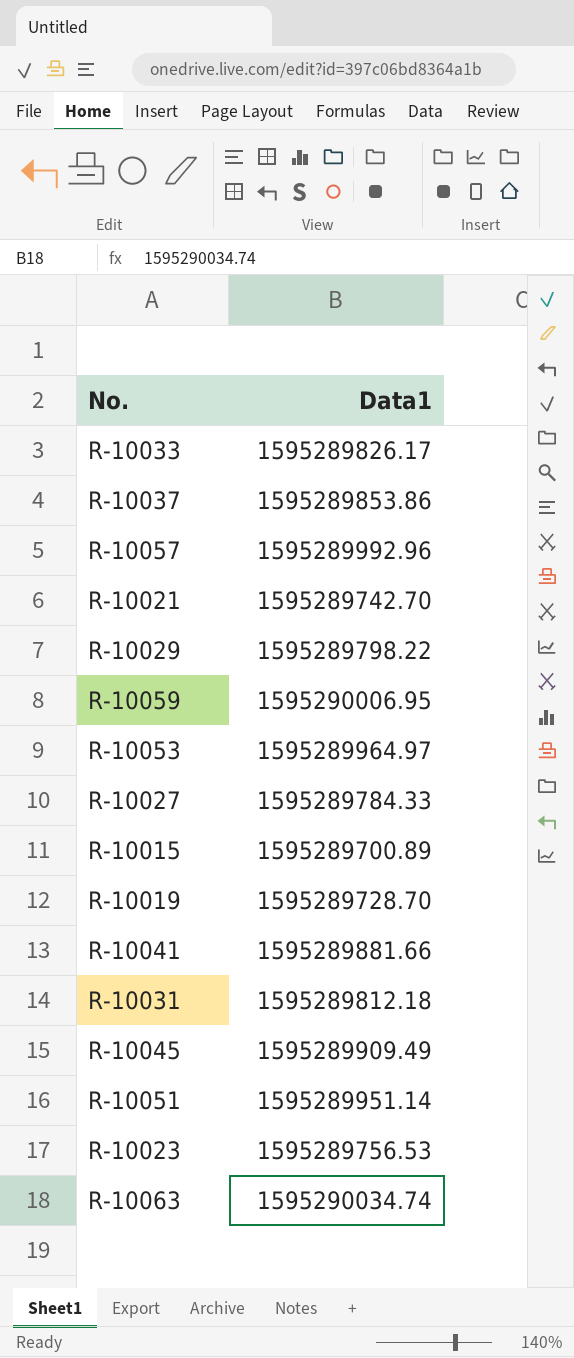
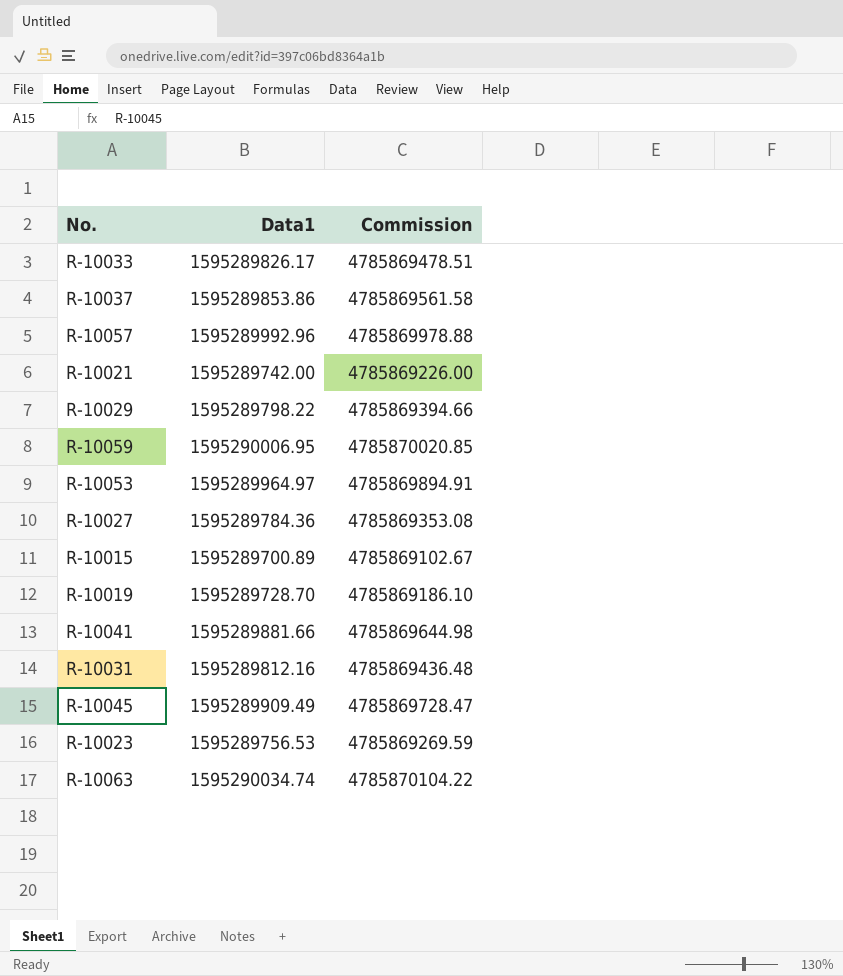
column Commission | formula: none -> [Data1] * 3
row R-10051: 1595289951.14 -> none
R-10021 | Data1: 1595289742.70 -> 1595289742.00
R-10027 | Data1: 1595289784.33 -> 1595289784.36
R-10031 | Data1: 1595289812.18 -> 1595289812.16

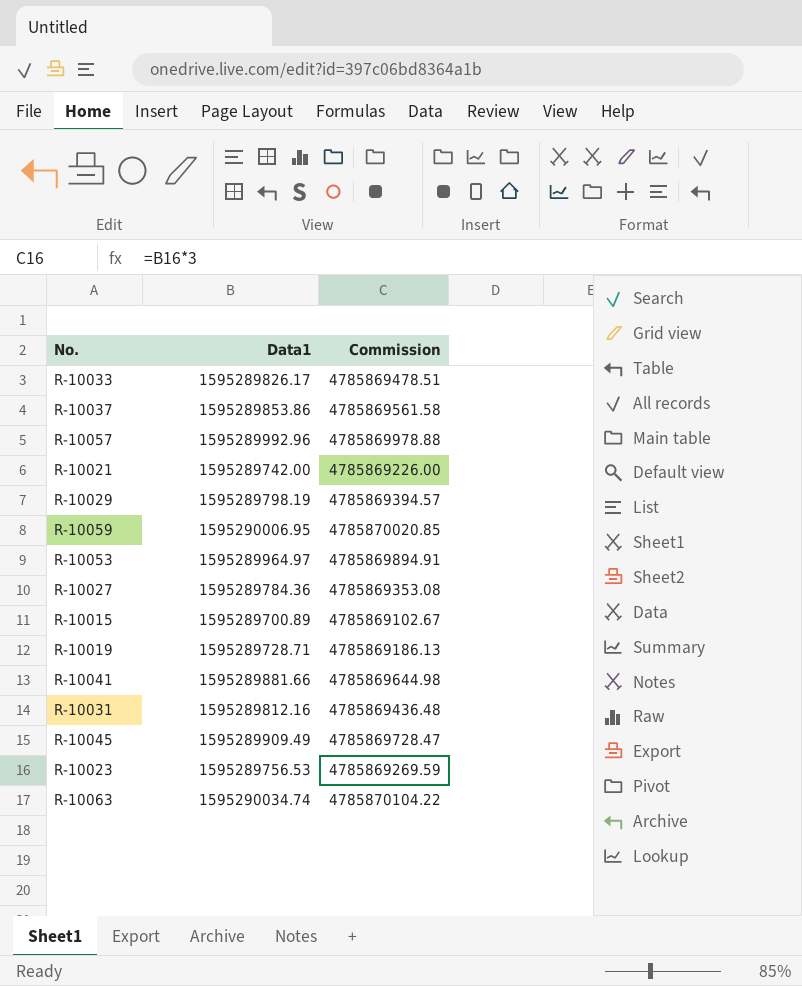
R-10029 | Data1: 1595289798.22 -> 1595289798.19
R-10029 | Commission: 4785869394.66 -> 4785869394.57
R-10019 | Data1: 1595289728.70 -> 1595289728.71
R-10019 | Commission: 4785869186.10 -> 4785869186.13

